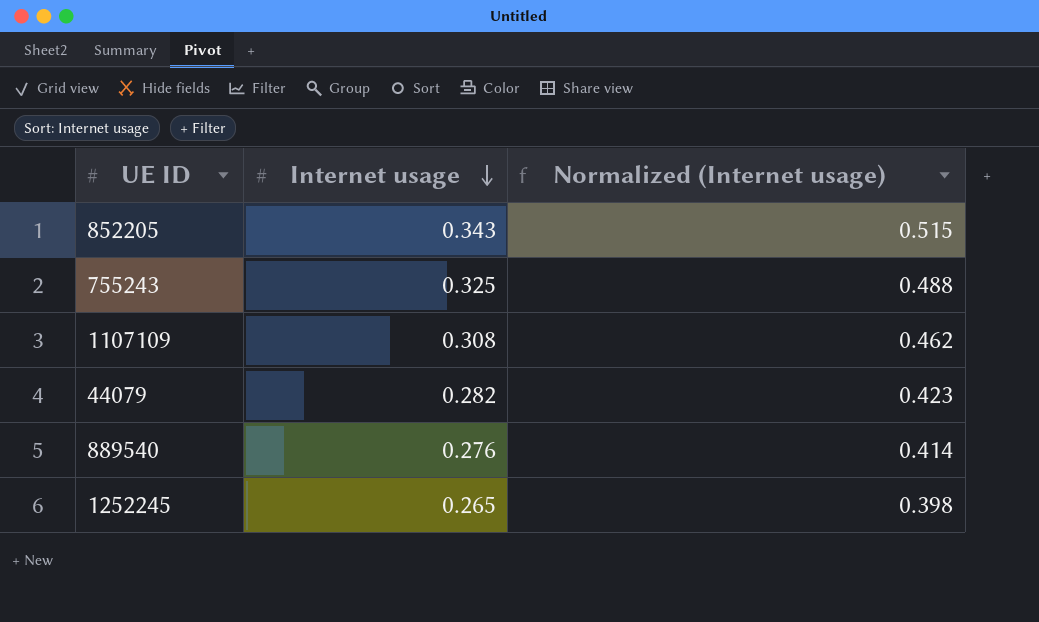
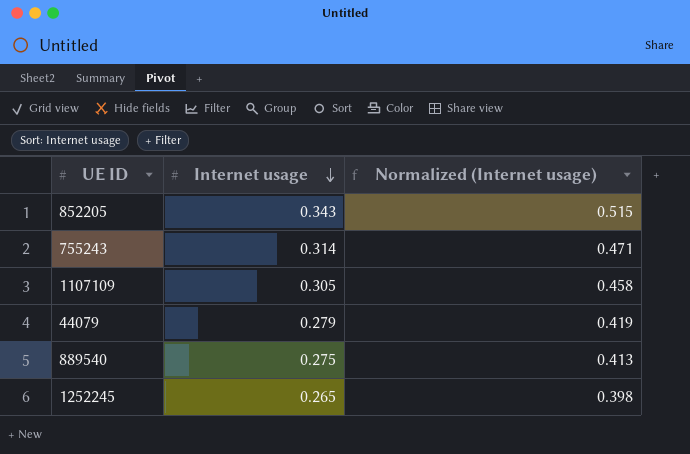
755243 | Internet usage: 0.325 -> 0.314
755243 | Normalized (Internet usage): 0.488 -> 0.471
1107109 | Internet usage: 0.308 -> 0.305
1107109 | Normalized (Internet usage): 0.462 -> 0.458
44079 | Internet usage: 0.282 -> 0.279
44079 | Normalized (Internet usage): 0.423 -> 0.419
889540 | Internet usage: 0.276 -> 0.275
889540 | Normalized (Internet usage): 0.414 -> 0.413

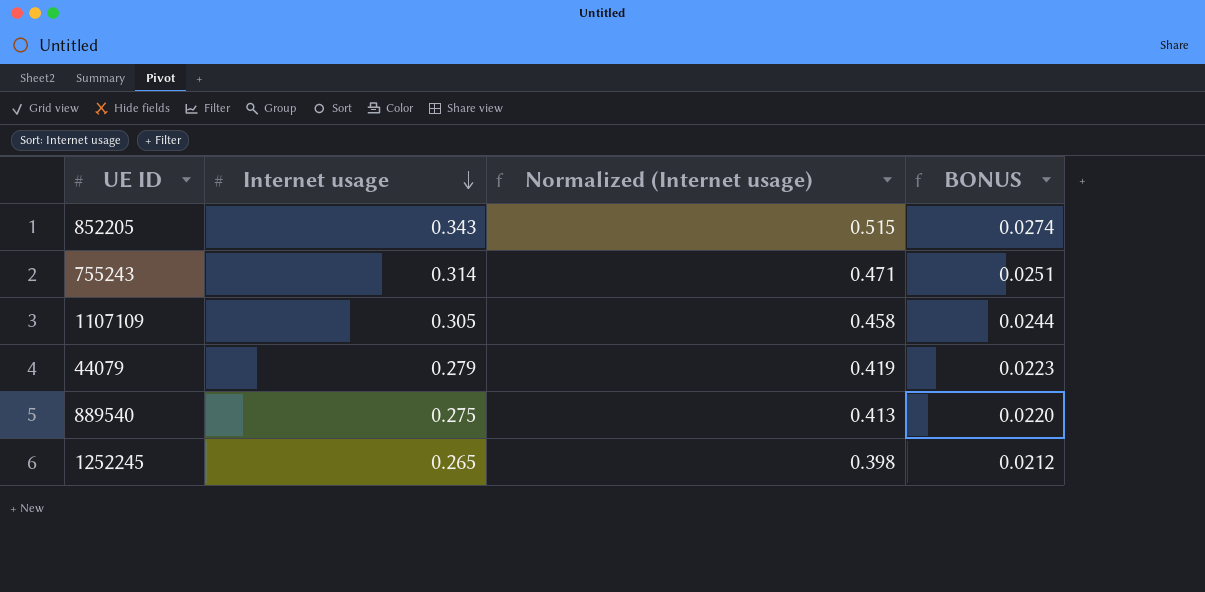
column BONUS | formula: none -> [Internet usage] * 0.08

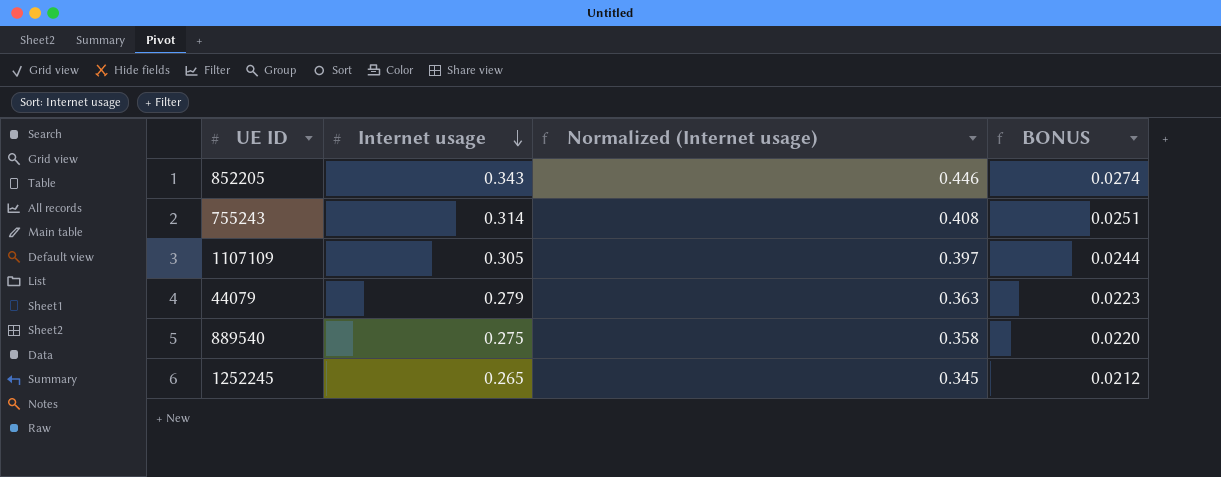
column Normalized (Internet usage) | formula: [Internet usage] * 1.5 -> [Internet usage] * 1.3

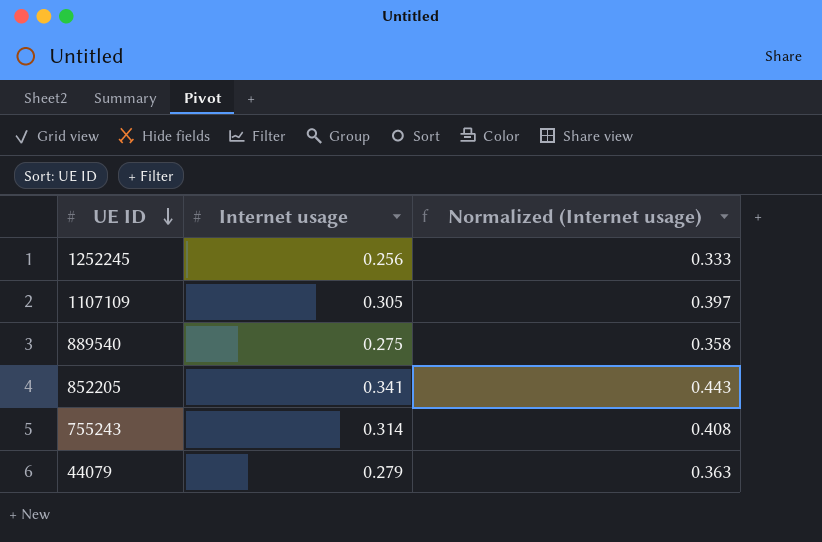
row order: Internet usage descending -> UE ID descending
column BONUS | formula: [Internet usage] * 0.08 -> none
1252245 | Internet usage: 0.265 -> 0.256
1252245 | Normalized (Internet usage): 0.345 -> 0.333
852205 | Internet usage: 0.343 -> 0.341
852205 | Normalized (Internet usage): 0.446 -> 0.443

